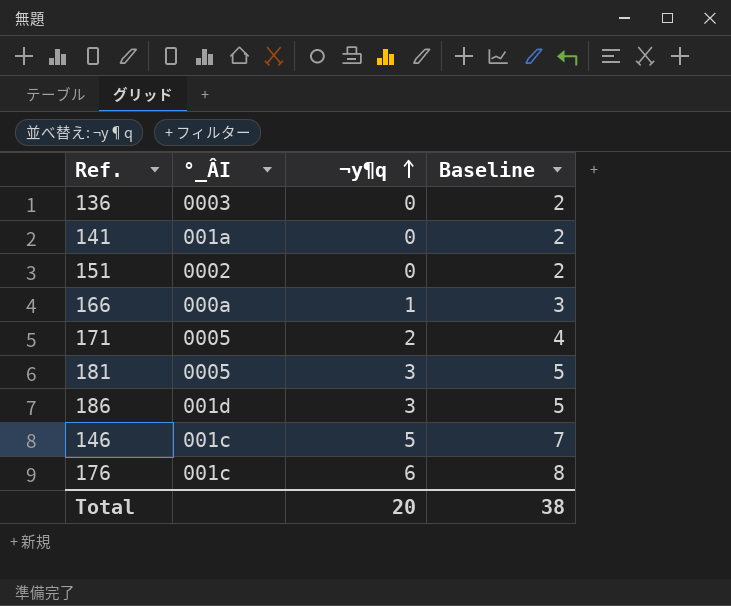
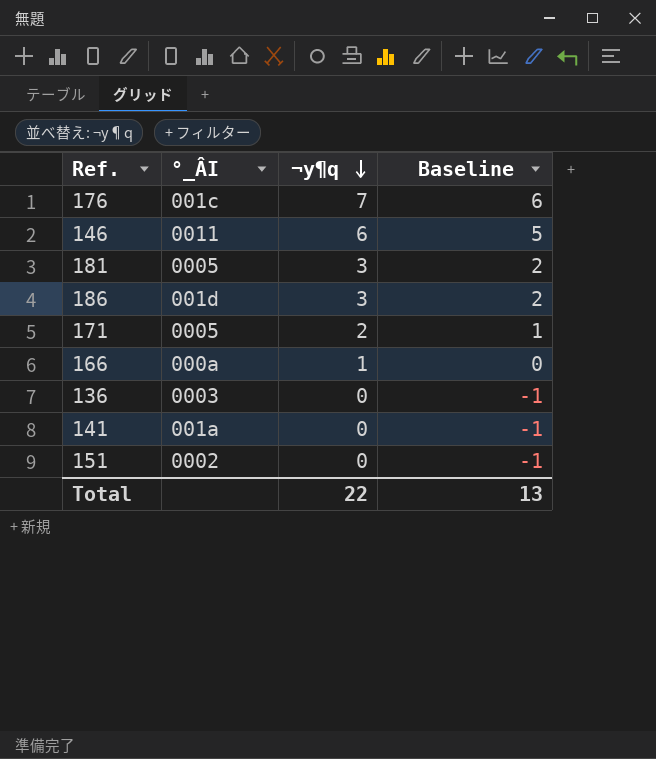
row order: ¬y¶q ascending -> ¬y¶q descending
column Baseline | formula: [¬y¶q] + 2 -> [¬y¶q] - 1
176 | ¬y¶q: 6 -> 7
146 | °_ÂI: 001c -> 0011
146 | ¬y¶q: 5 -> 6
Total | ¬y¶q: 20 -> 22
Total | Baseline: 38 -> 13

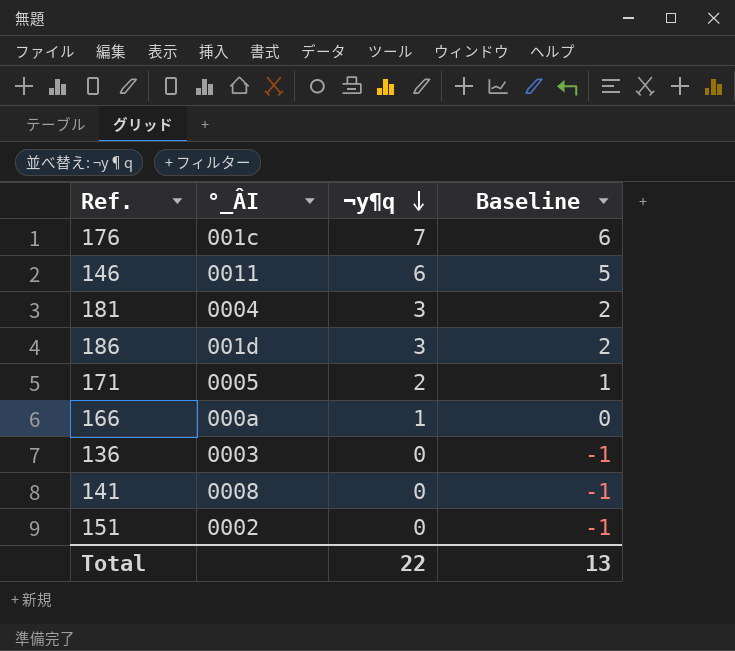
181 | °_ÂI: 0005 -> 0004
141 | °_ÂI: 001a -> 0008

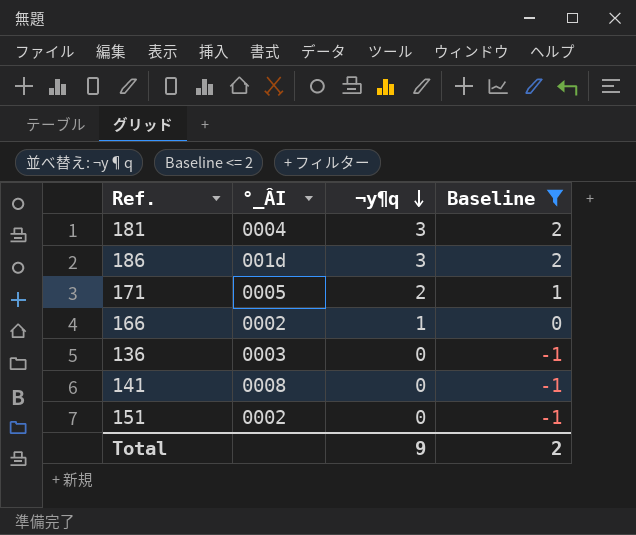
filter: none -> Baseline <= 2
166 | °_ÂI: 000a -> 0002
Total | ¬y¶q: 22 -> 9
Total | Baseline: 13 -> 2

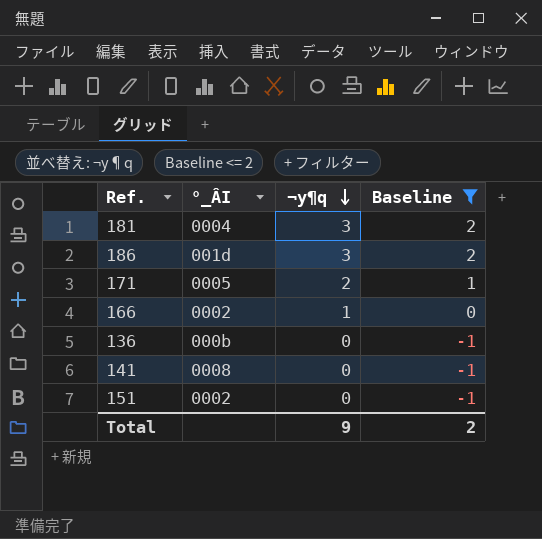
136 | °_ÂI: 0003 -> 000b

